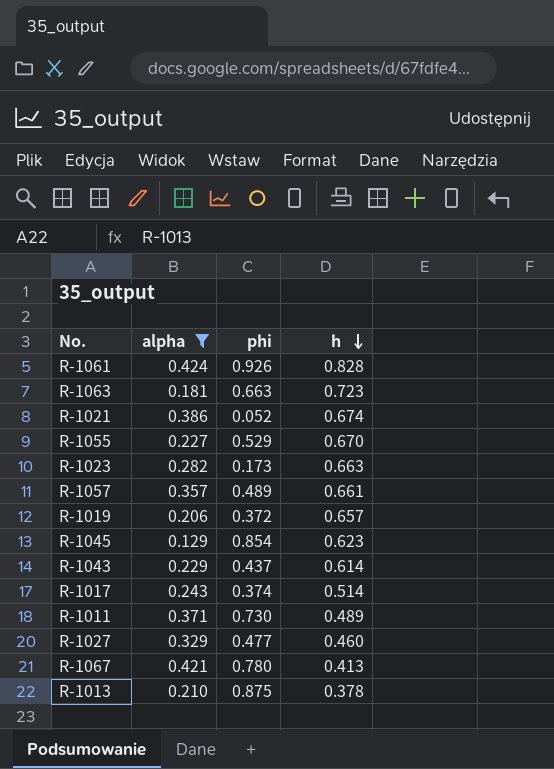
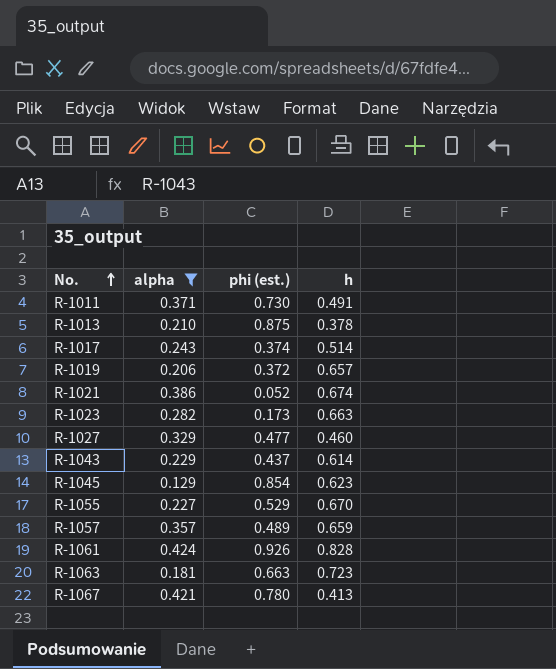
row order: h descending -> No. ascending
column name: phi -> phi (est.)
R-1011 | h: 0.489 -> 0.491
R-1057 | h: 0.661 -> 0.659

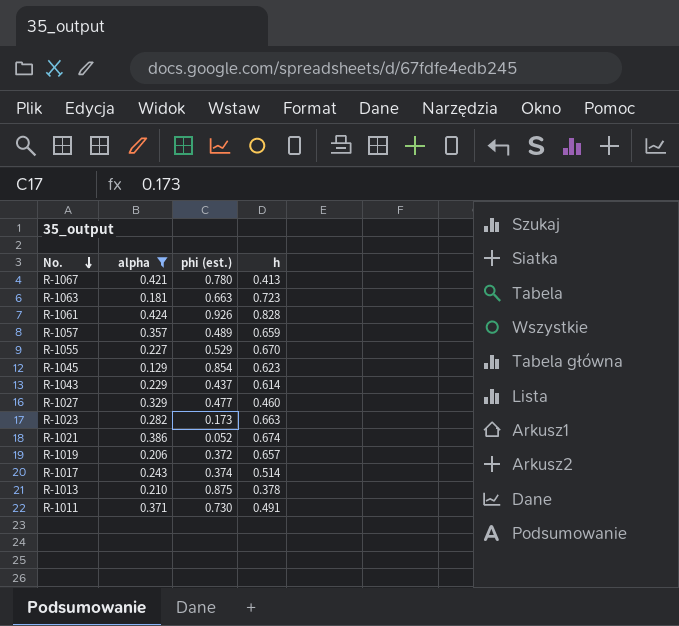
row order: No. ascending -> No. descending

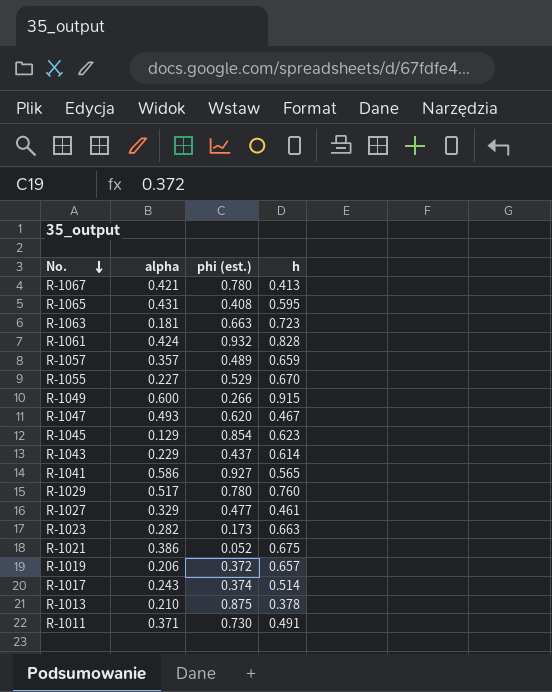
filter: alpha <= 0.424 -> none
R-1061 | phi (est.): 0.926 -> 0.932
R-1027 | h: 0.460 -> 0.461
R-1021 | h: 0.674 -> 0.675

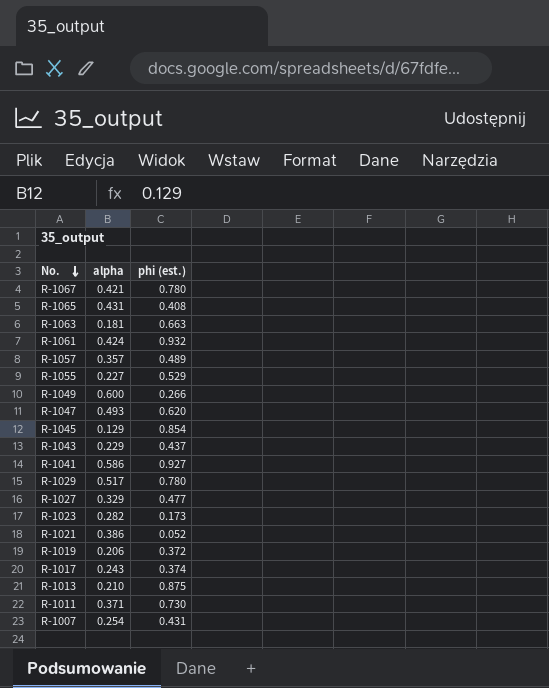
column h | position: 4 -> none
row R-1007: none -> 0.254 | 0.431

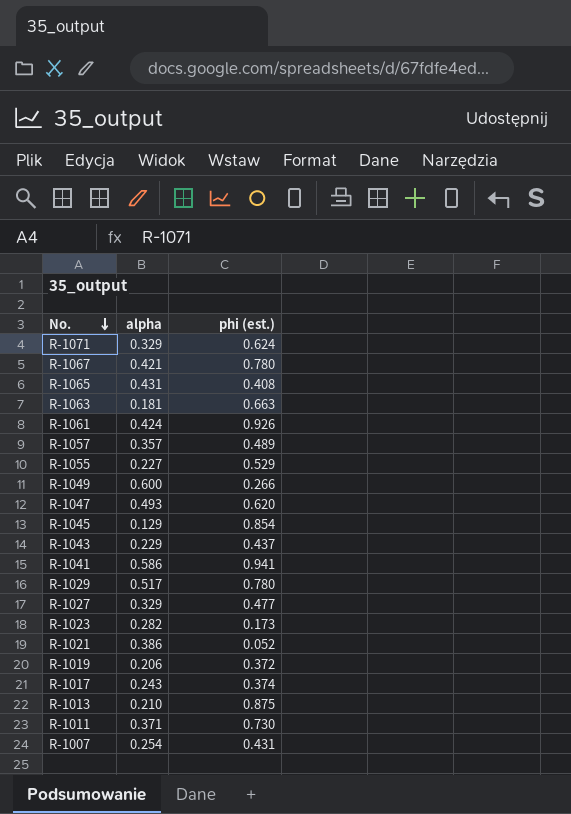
row R-1071: none -> 0.329 | 0.624
R-1061 | phi (est.): 0.932 -> 0.926
R-1041 | phi (est.): 0.927 -> 0.941

